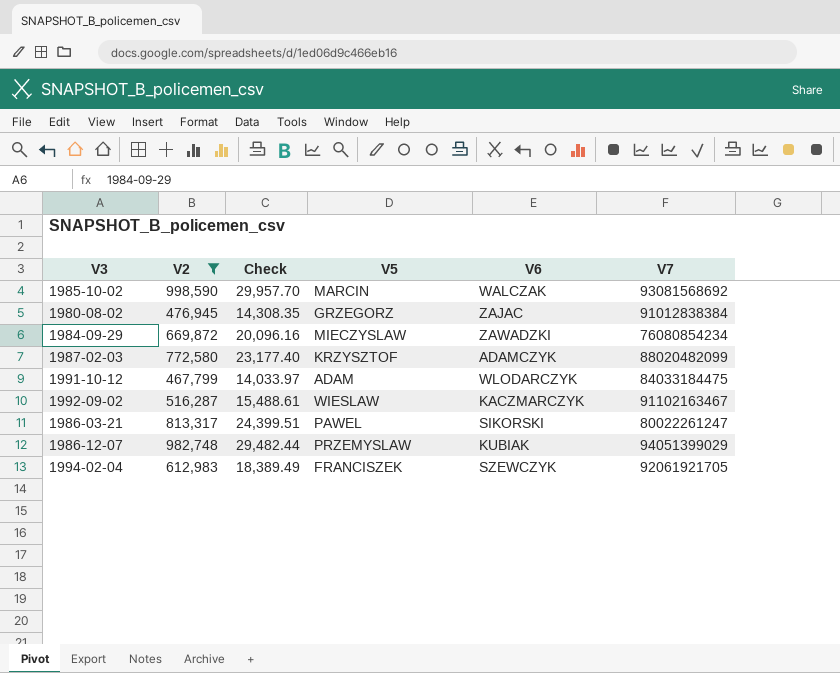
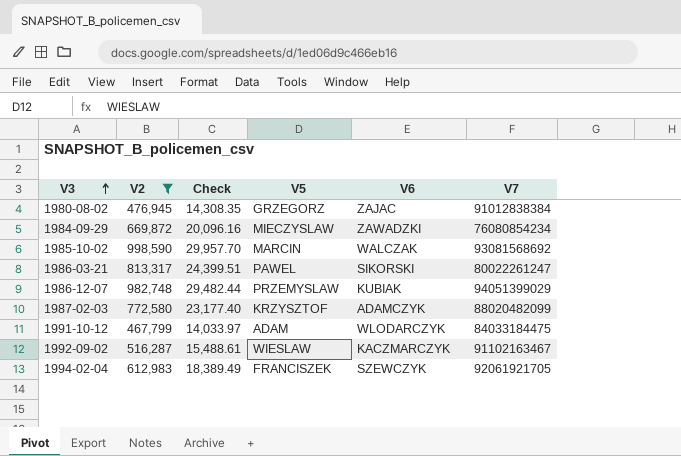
row order: none -> V3 ascending

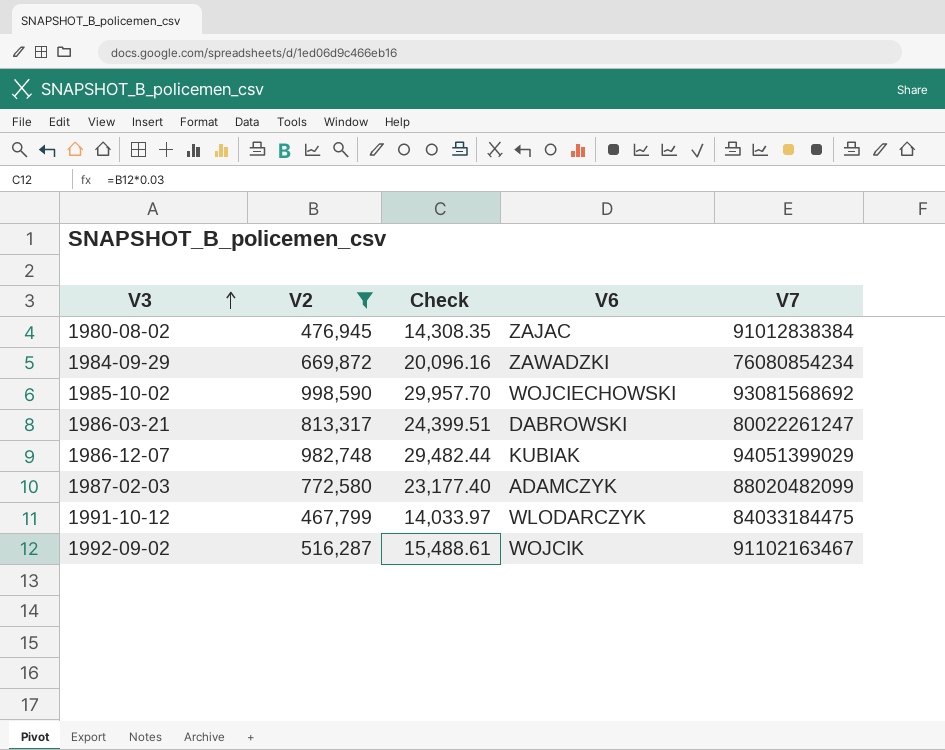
column V5 | position: 4 -> none
row 1994-02-04: 612,983 | 18,389.49 | FRANCISZEK | SZEWCZYK | 92061921705 -> none
1985-10-02 | V6: WALCZAK -> WOJCIECHOWSKI
1986-03-21 | V6: SIKORSKI -> DABROWSKI
1992-09-02 | V6: KACZMARCZYK -> WOJCIK

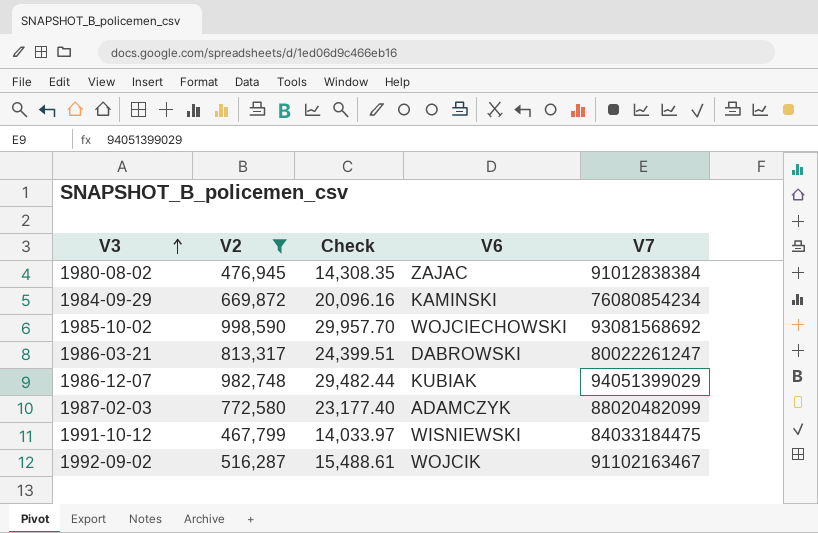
1984-09-29 | V6: ZAWADZKI -> KAMINSKI
1991-10-12 | V6: WLODARCZYK -> WISNIEWSKI

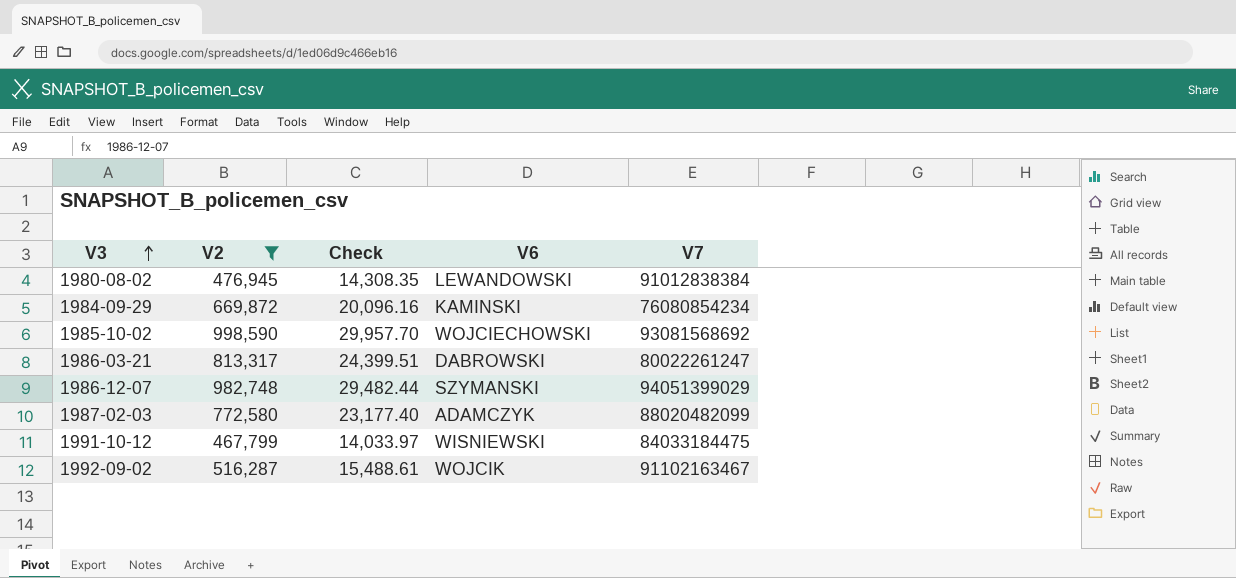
1980-08-02 | V6: ZAJAC -> LEWANDOWSKI
1986-12-07 | V6: KUBIAK -> SZYMANSKI

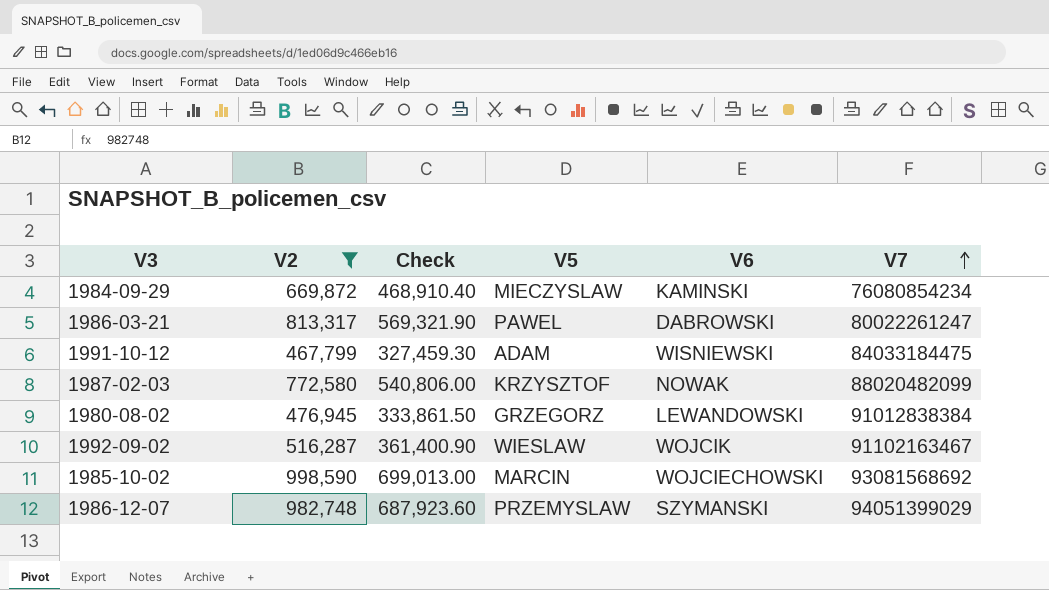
row order: V3 ascending -> V7 ascending
column Check | formula: [V2] * 0.03 -> [V2] * 0.7
column V5 | position: none -> 4
1987-02-03 | V6: ADAMCZYK -> NOWAK

